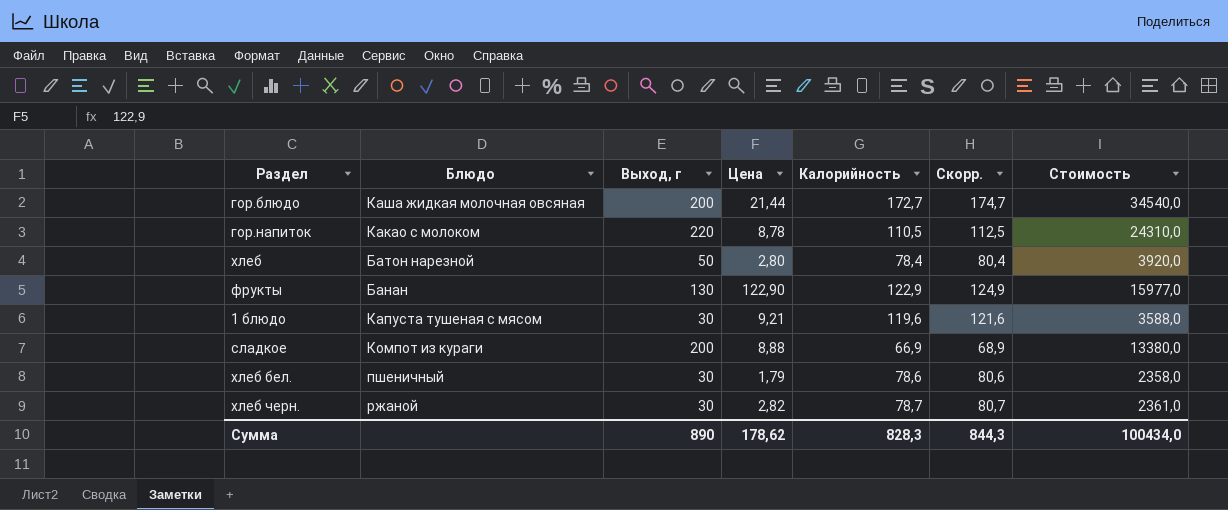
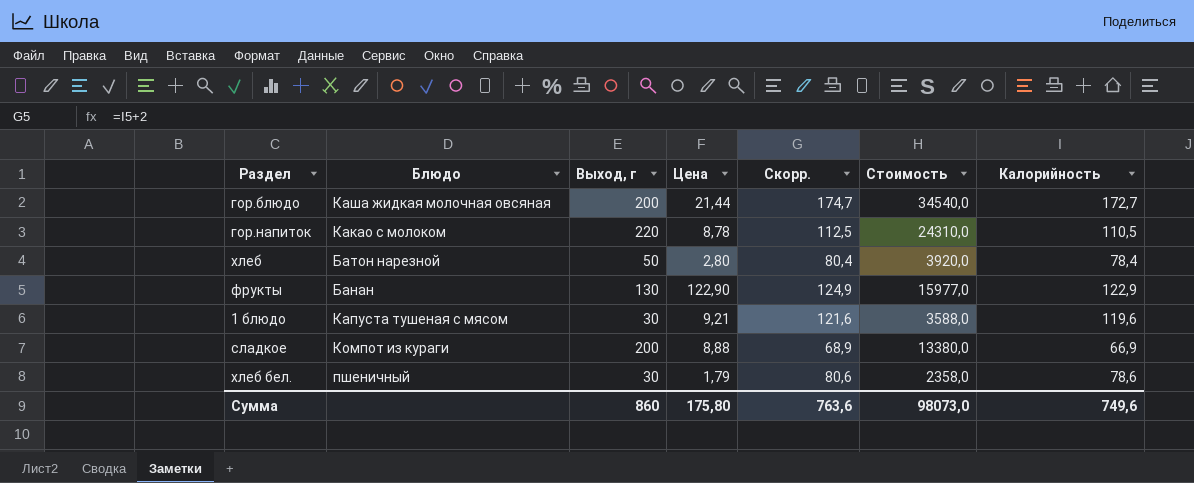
column Калорийность | position: 5 -> 7
row хлеб черн.: ржаной | 30 | 2,82 | 78,7 | 80,7 | 2361,0 -> none
Сумма | Выход, г: 890 -> 860
Сумма | Цена: 178,62 -> 175,80
Сумма | Скорр.: 844,3 -> 763,6
Сумма | Стоимость: 100434,0 -> 98073,0
Сумма | Калорийность: 828,3 -> 749,6

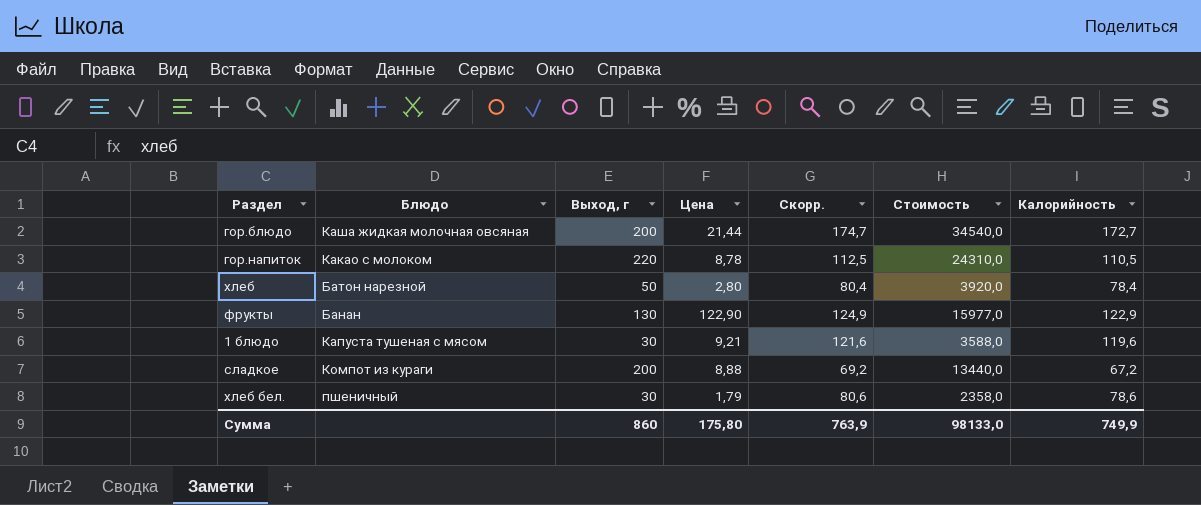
сладкое | Скорр.: 68,9 -> 69,2
сладкое | Стоимость: 13380,0 -> 13440,0
сладкое | Калорийность: 66,9 -> 67,2
Сумма | Скорр.: 763,6 -> 763,9
Сумма | Стоимость: 98073,0 -> 98133,0
Сумма | Калорийность: 749,6 -> 749,9

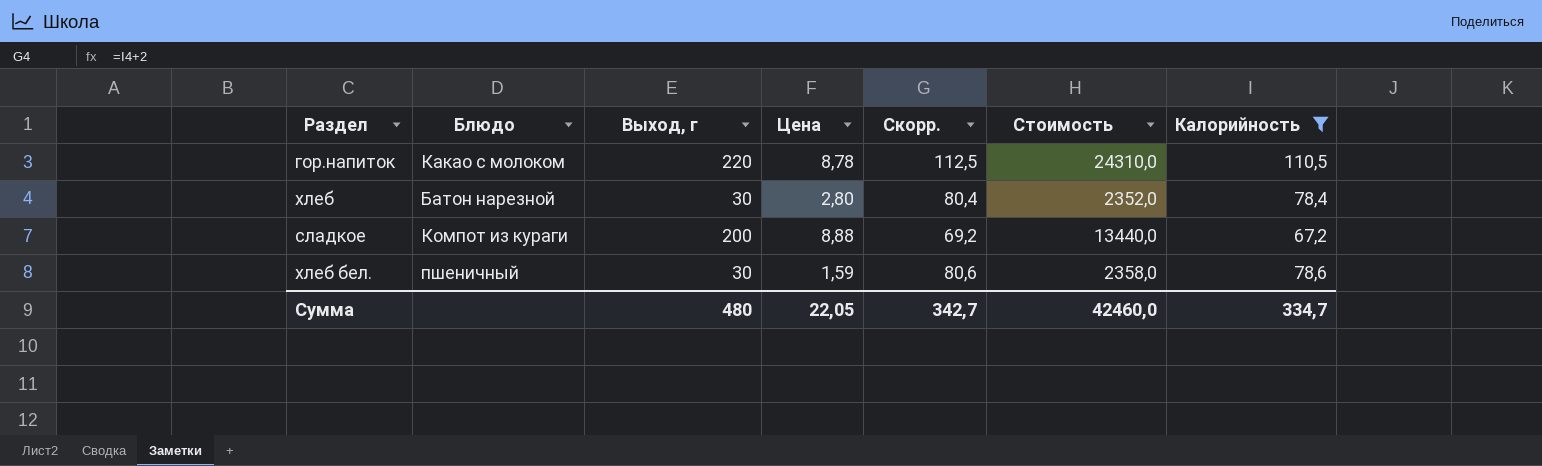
filter: none -> Калорийность <= 110,5
хлеб | Выход, г: 50 -> 30
хлеб | Стоимость: 3920,0 -> 2352,0
хлеб бел. | Цена: 1,79 -> 1,59
Сумма | Выход, г: 860 -> 480
Сумма | Цена: 175,80 -> 22,05
Сумма | Скорр.: 763,9 -> 342,7
Сумма | Стоимость: 98133,0 -> 42460,0
Сумма | Калорийность: 749,9 -> 334,7

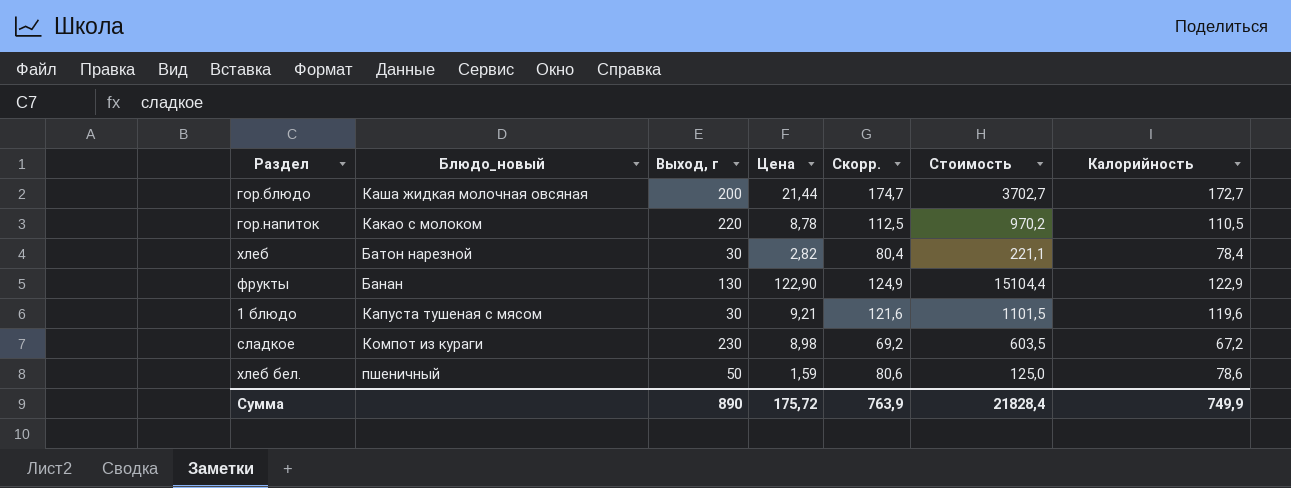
filter: Калорийность <= 110,5 -> none
column name: Блюдо -> Блюдо_новый
column Стоимость | formula: [Выход, г] * [Калорийность] -> [Цена] * [Калорийность]
хлеб | Цена: 2,80 -> 2,82
сладкое | Выход, г: 200 -> 230
сладкое | Цена: 8,88 -> 8,98
хлеб бел. | Выход, г: 30 -> 50
Сумма | Выход, г: 480 -> 890
Сумма | Цена: 22,05 -> 175,72
Сумма | Скорр.: 342,7 -> 763,9
Сумма | Стоимость: 42460,0 -> 21828,4
Сумма | Калорийность: 334,7 -> 749,9

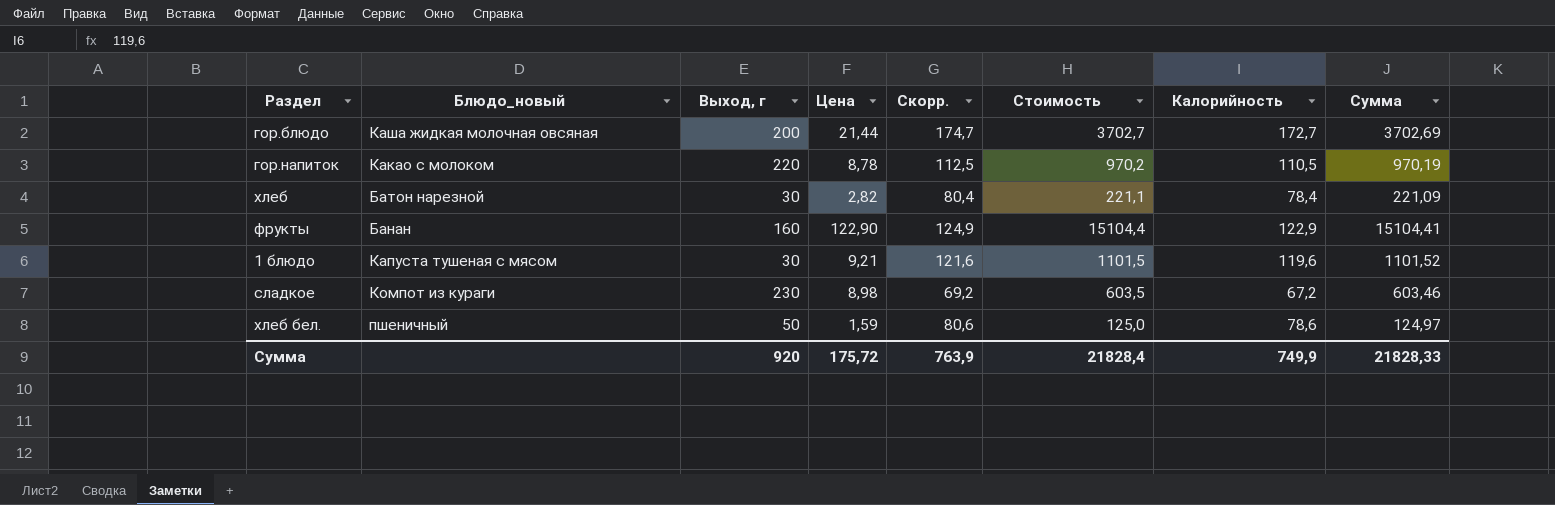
column Сумма | formula: none -> [Цена] * [Калорийность]
фрукты | Выход, г: 130 -> 160
Сумма | Выход, г: 890 -> 920

